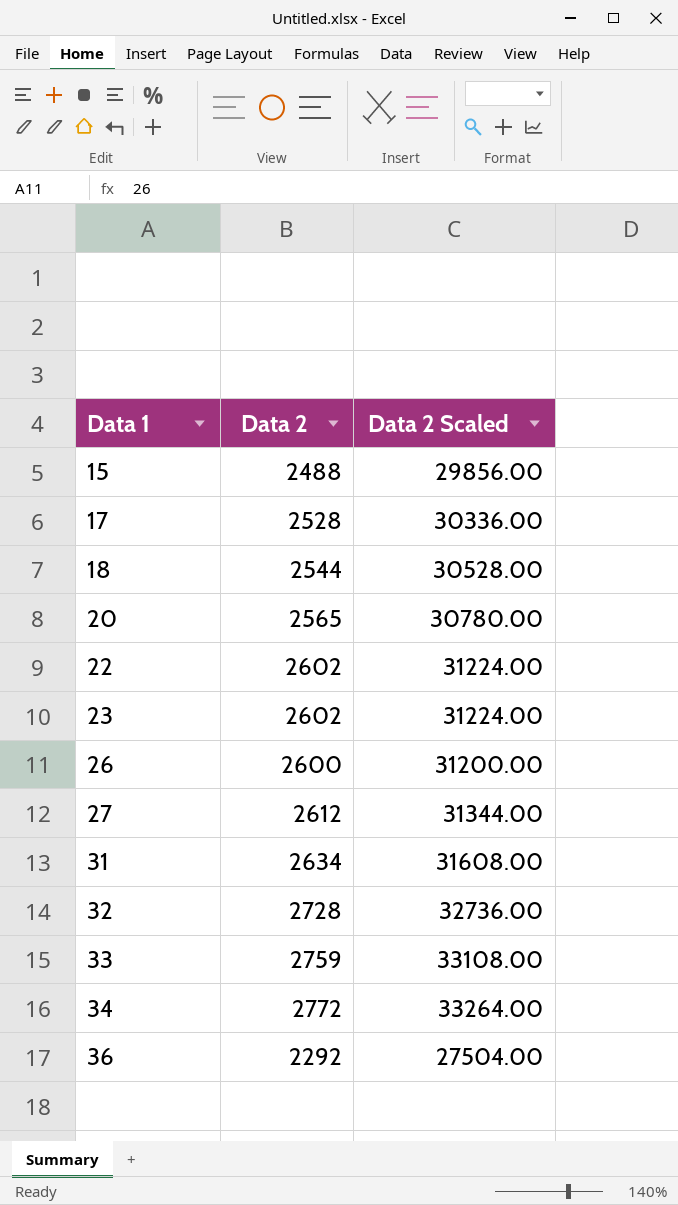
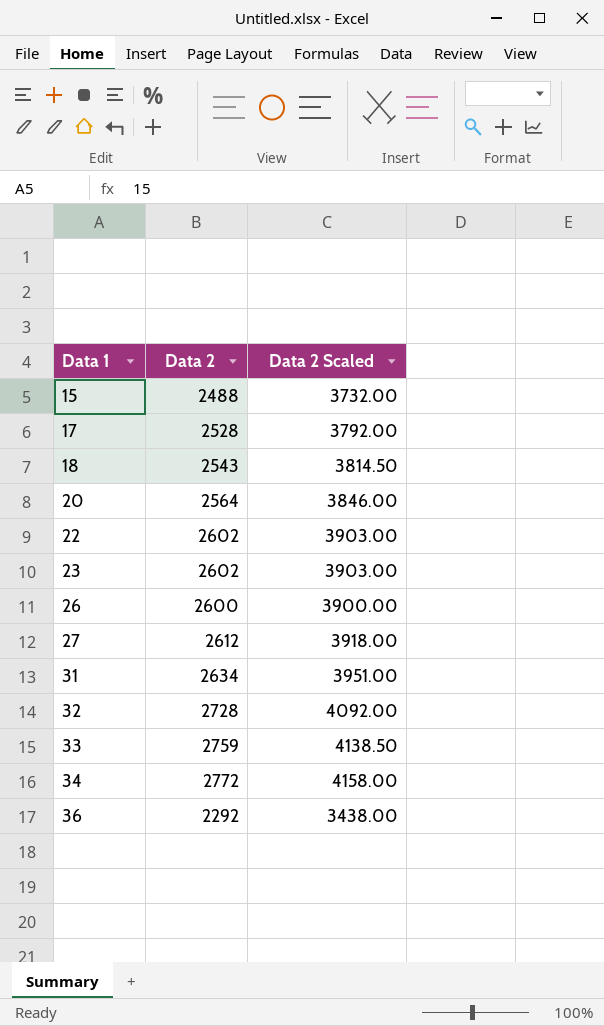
column Data 2 Scaled | formula: [Data 2] * 12 -> [Data 2] * 1.5
18 | Data 2: 2544 -> 2543
20 | Data 2: 2565 -> 2564

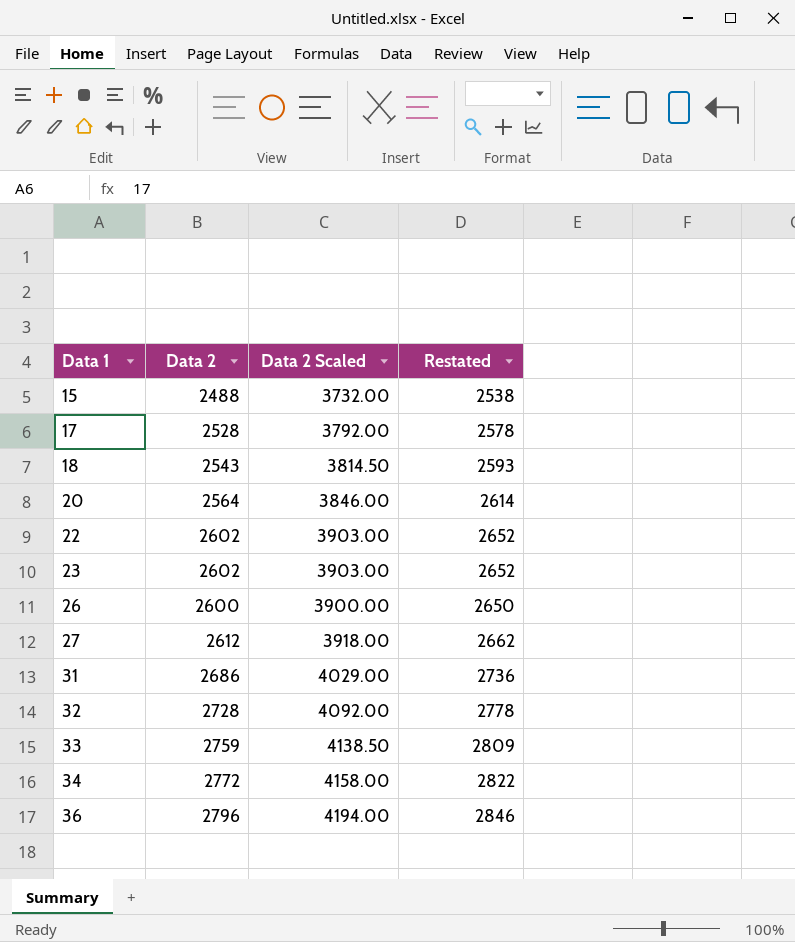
column Restated | formula: none -> [Data 2] + 50
31 | Data 2: 2634 -> 2686
31 | Data 2 Scaled: 3951.00 -> 4029.00
36 | Data 2: 2292 -> 2796
36 | Data 2 Scaled: 3438.00 -> 4194.00

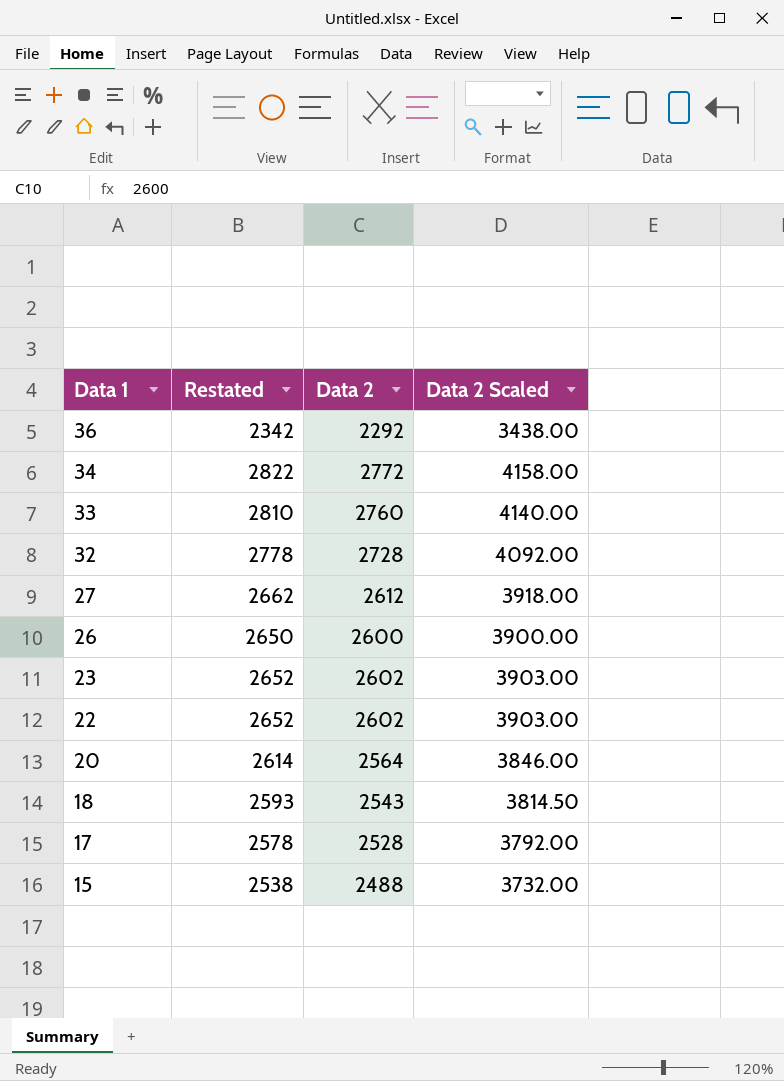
row order: Data 1 ascending -> Data 1 descending
column Restated | position: 4 -> 2
row 31: 2686 | 4029.00 | 2736 -> none
36 | Restated: 2846 -> 2342
36 | Data 2: 2796 -> 2292
36 | Data 2 Scaled: 4194.00 -> 3438.00
33 | Restated: 2809 -> 2810
33 | Data 2: 2759 -> 2760
33 | Data 2 Scaled: 4138.50 -> 4140.00

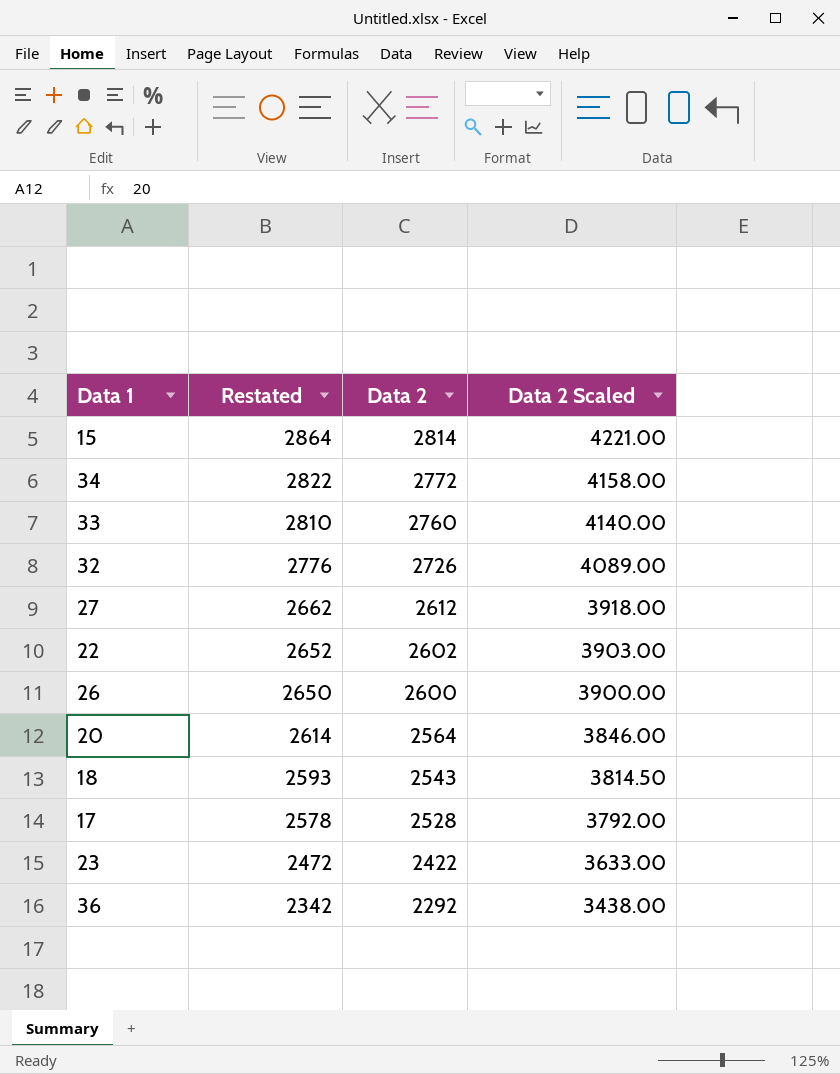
row order: Data 1 descending -> Restated descending
15 | Restated: 2538 -> 2864
15 | Data 2: 2488 -> 2814
15 | Data 2 Scaled: 3732.00 -> 4221.00
32 | Restated: 2778 -> 2776
32 | Data 2: 2728 -> 2726
32 | Data 2 Scaled: 4092.00 -> 4089.00
23 | Restated: 2652 -> 2472
23 | Data 2: 2602 -> 2422
23 | Data 2 Scaled: 3903.00 -> 3633.00

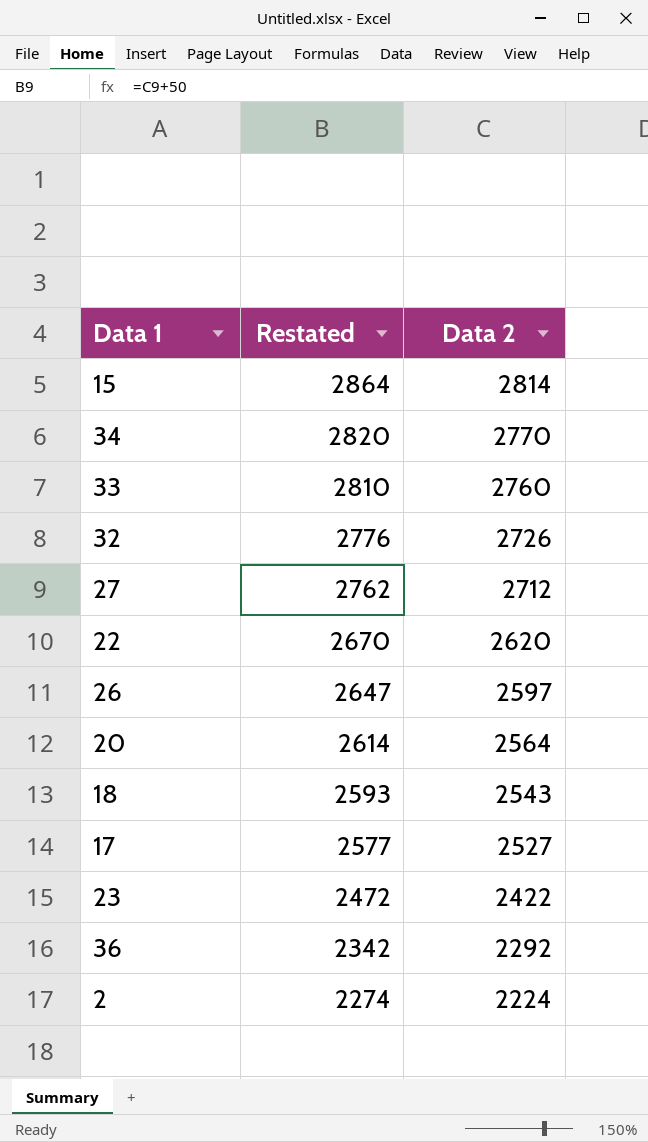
column Data 2 Scaled | formula: [Data 2] * 1.5 -> none
34 | Restated: 2822 -> 2820
34 | Data 2: 2772 -> 2770
27 | Restated: 2662 -> 2762
27 | Data 2: 2612 -> 2712
22 | Restated: 2652 -> 2670
22 | Data 2: 2602 -> 2620
26 | Restated: 2650 -> 2647
26 | Data 2: 2600 -> 2597
17 | Restated: 2578 -> 2577
17 | Data 2: 2528 -> 2527
row 2: none -> 2274 | 2224

